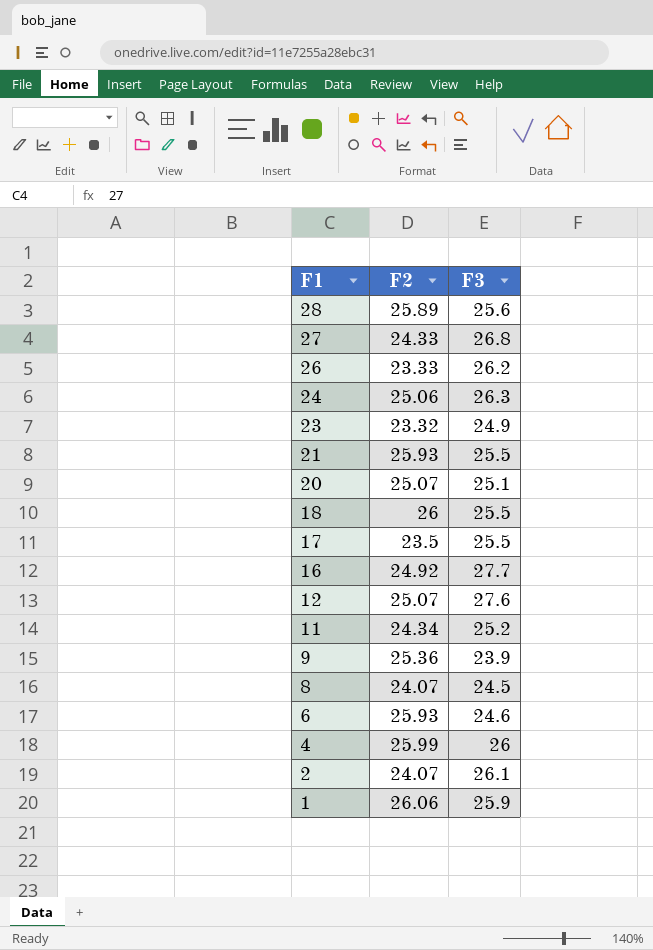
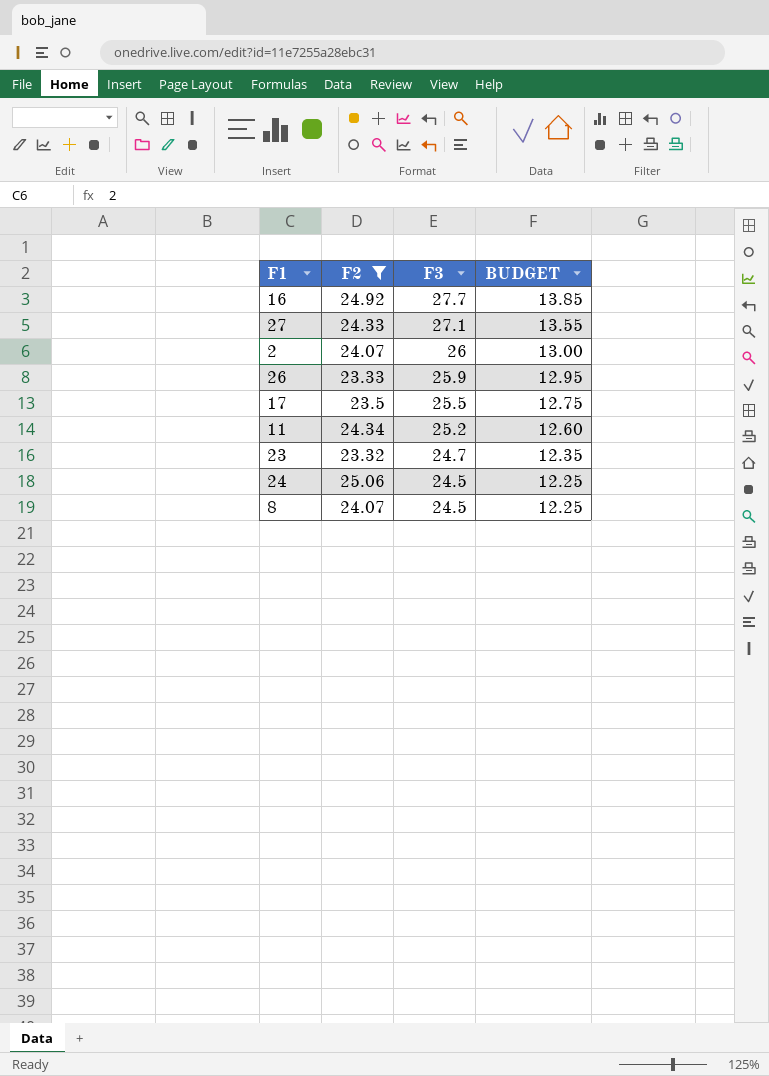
filter: none -> F2 <= 25.06
row order: F1 descending -> F3 descending
column BUDGET | formula: none -> [F3] * 0.5
27 | F3: 26.8 -> 27.1
2 | F3: 26.1 -> 26
26 | F3: 26.2 -> 25.9
23 | F3: 24.9 -> 24.7
24 | F3: 26.3 -> 24.5

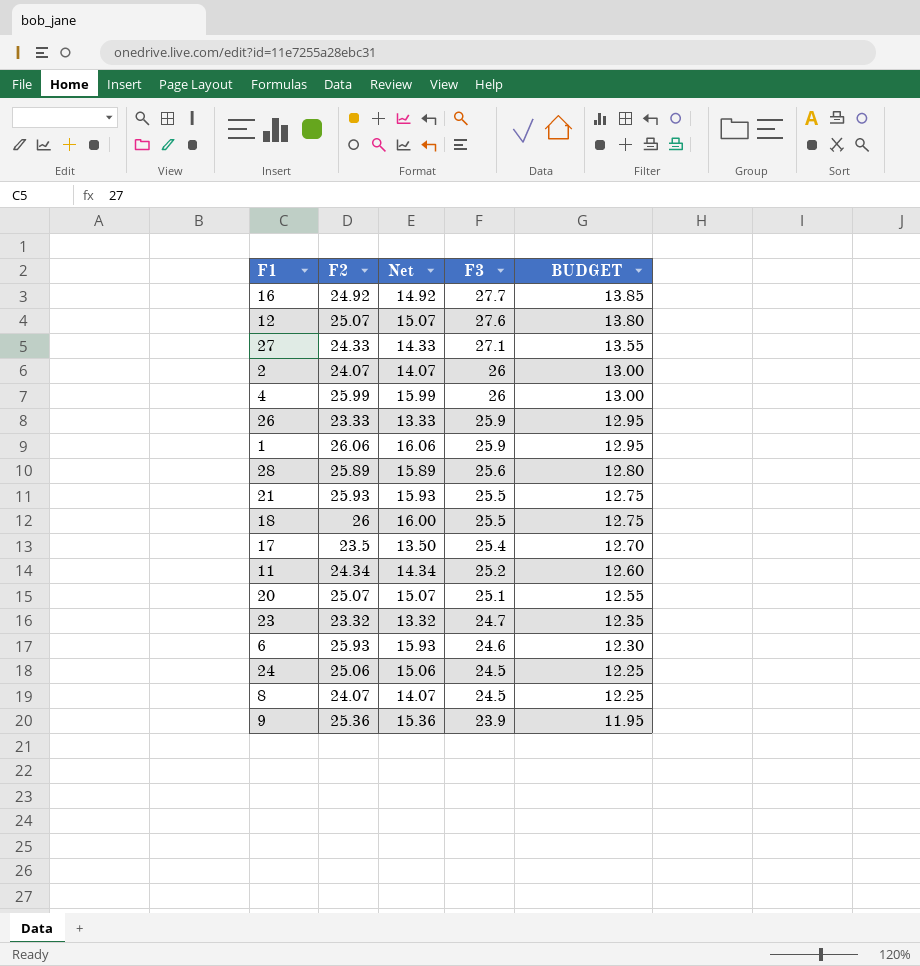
filter: F2 <= 25.06 -> none
column Net | formula: none -> [F2] - 10
17 | F3: 25.5 -> 25.4
17 | BUDGET: 12.75 -> 12.70

